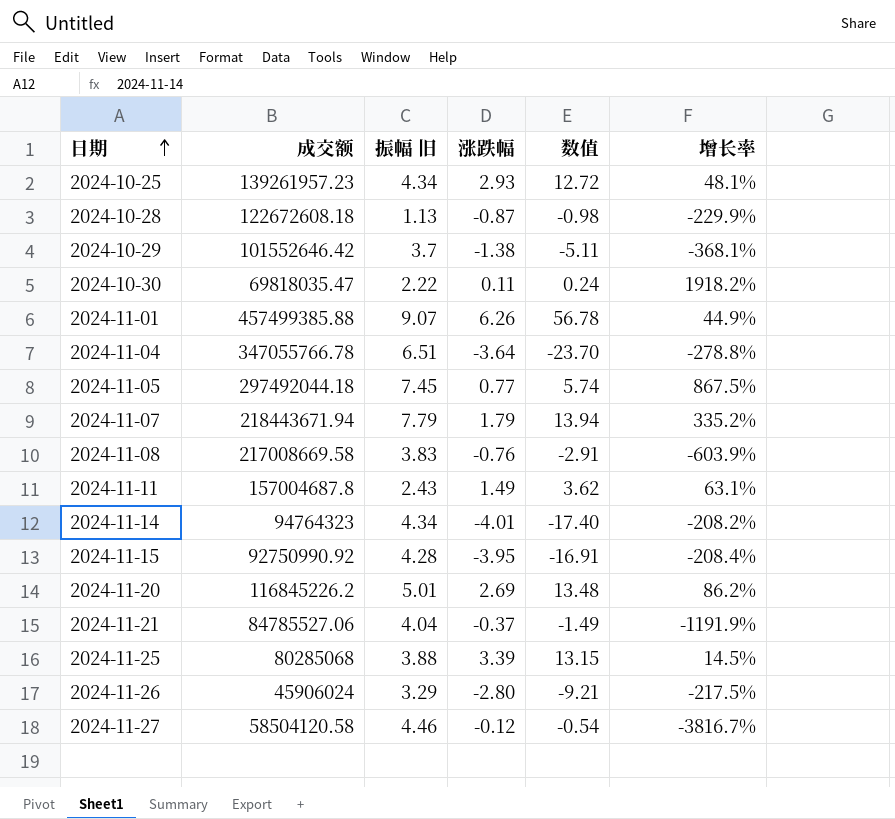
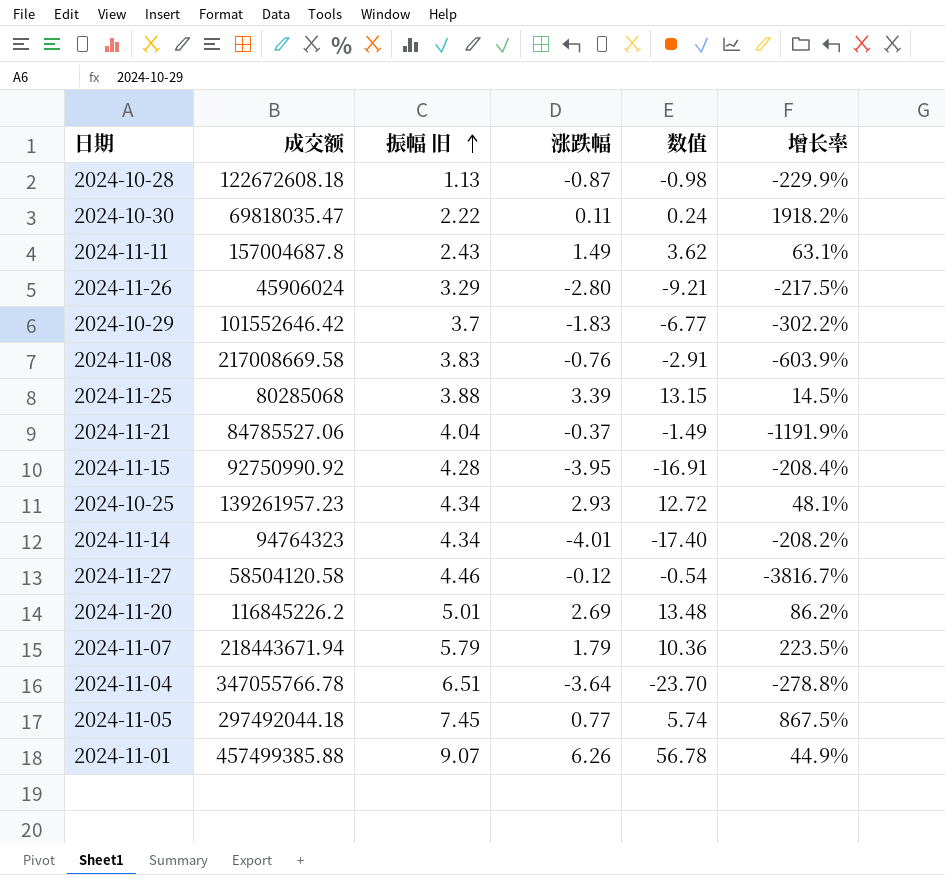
row order: 日期 ascending -> 振幅 旧 ascending
2024-10-29 | 涨跌幅: -1.38 -> -1.83
2024-10-29 | 数值: -5.11 -> -6.77
2024-10-29 | 增长率: -368.1% -> -302.2%
2024-11-07 | 振幅 旧: 7.79 -> 5.79
2024-11-07 | 数值: 13.94 -> 10.36
2024-11-07 | 增长率: 335.2% -> 223.5%

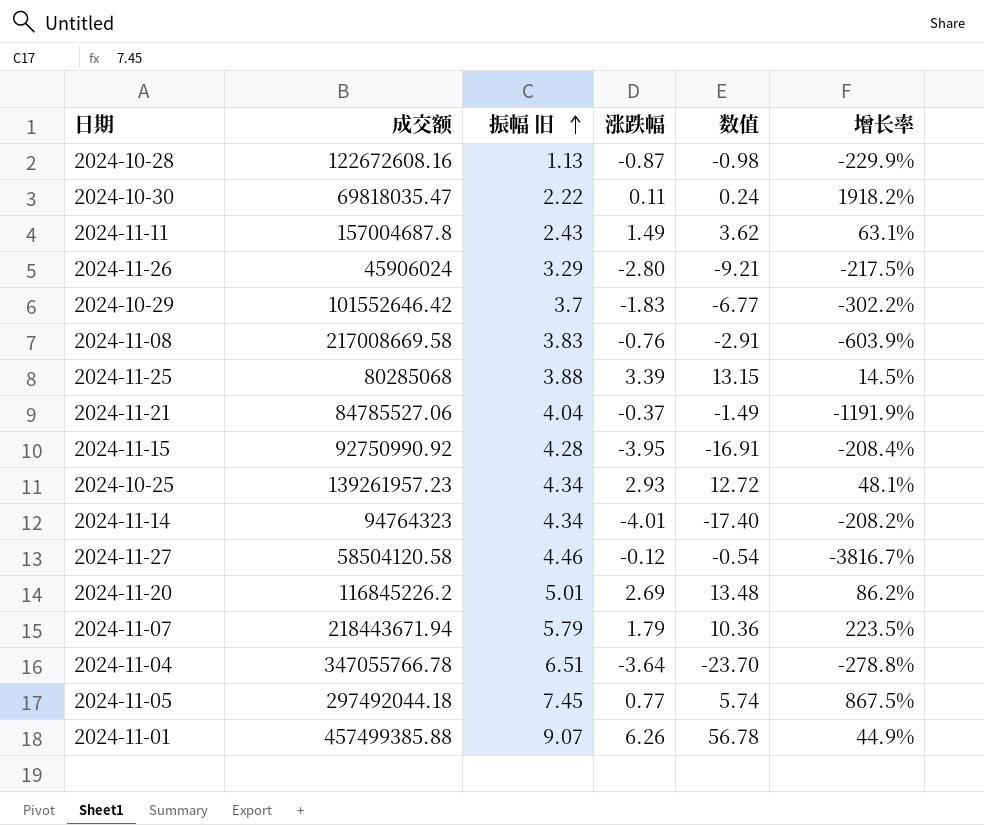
2024-10-28 | 成交额: 122672608.18 -> 122672608.16

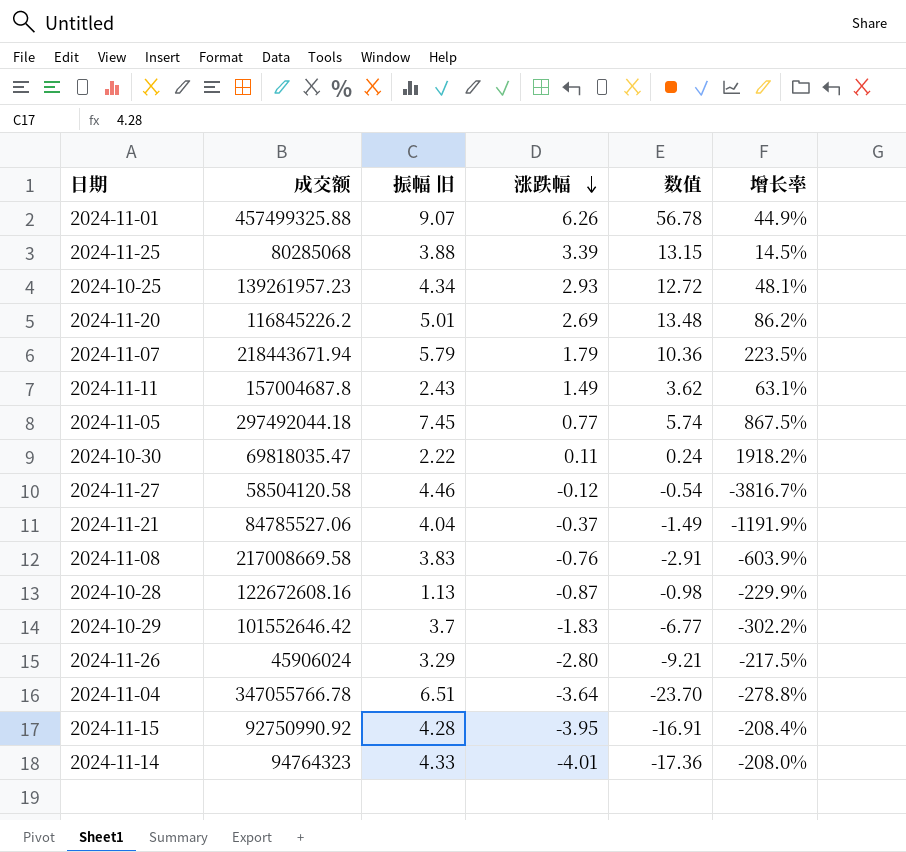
row order: 振幅 旧 ascending -> 涨跌幅 descending
2024-11-01 | 成交额: 457499385.88 -> 457499325.88
2024-11-14 | 振幅 旧: 4.34 -> 4.33
2024-11-14 | 数值: -17.40 -> -17.36
2024-11-14 | 增长率: -208.2% -> -208.0%

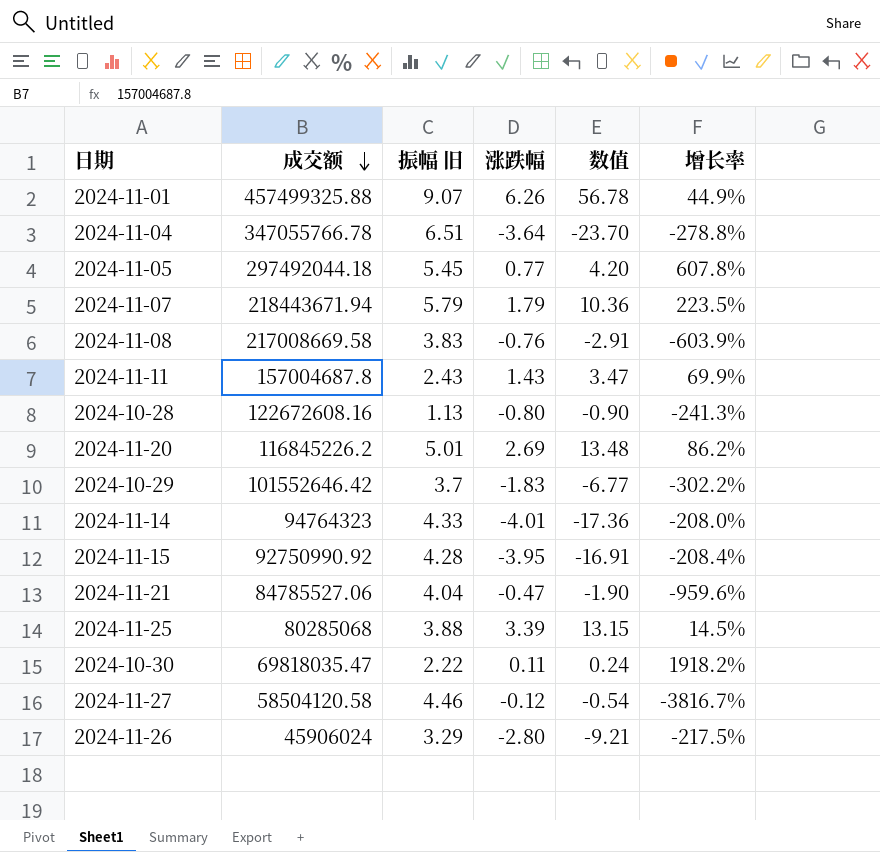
row order: 涨跌幅 descending -> 成交额 descending
row 2024-10-25: 139261957.23 | 4.34 | 2.93 | 12.72 | 48.1% -> none
2024-11-05 | 振幅 旧: 7.45 -> 5.45
2024-11-05 | 数值: 5.74 -> 4.20
2024-11-05 | 增长率: 867.5% -> 607.8%
2024-11-11 | 涨跌幅: 1.49 -> 1.43
2024-11-11 | 数值: 3.62 -> 3.47
2024-11-11 | 增长率: 63.1% -> 69.9%
2024-10-28 | 涨跌幅: -0.87 -> -0.80
2024-10-28 | 数值: -0.98 -> -0.90
2024-10-28 | 增长率: -229.9% -> -241.3%
2024-11-21 | 涨跌幅: -0.37 -> -0.47
2024-11-21 | 数值: -1.49 -> -1.90
2024-11-21 | 增长率: -1191.9% -> -959.6%

